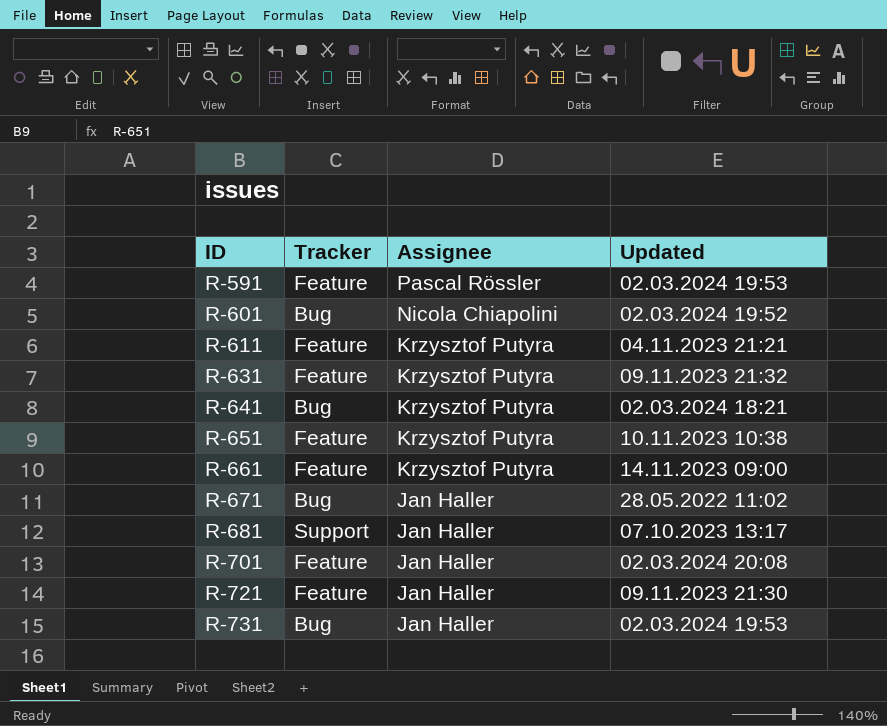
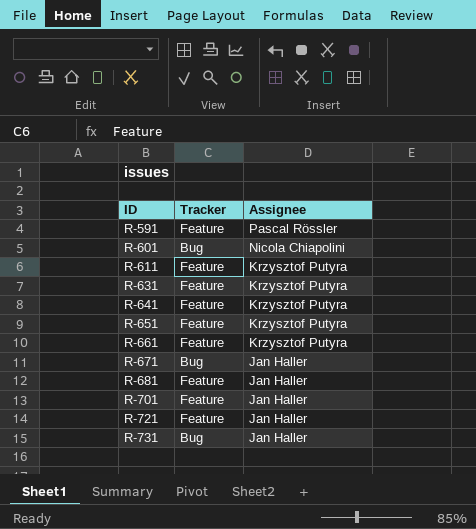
column Updated | position: 4 -> none
R-641 | Tracker: Bug -> Feature
R-681 | Tracker: Support -> Feature

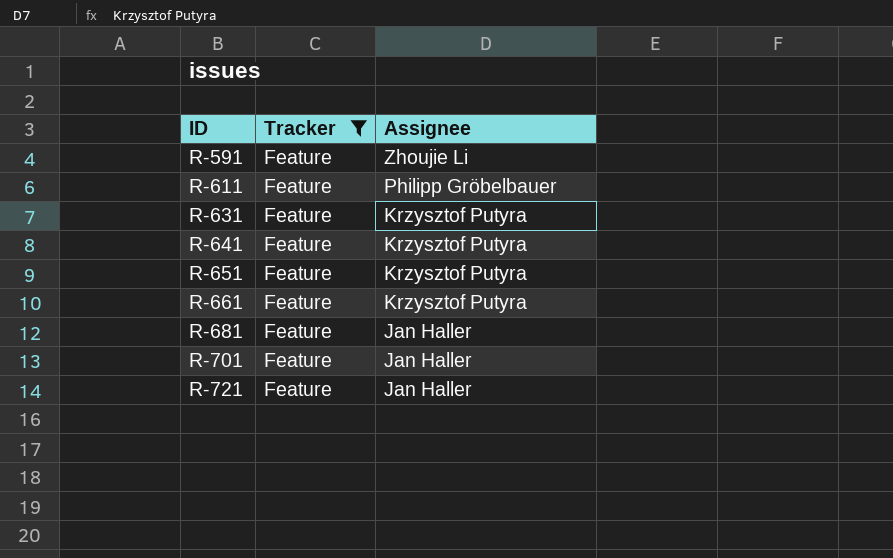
filter: none -> Tracker = Feature
R-591 | Assignee: Pascal Rössler -> Zhoujie Li
R-611 | Assignee: Krzysztof Putyra -> Philipp Gröbelbauer

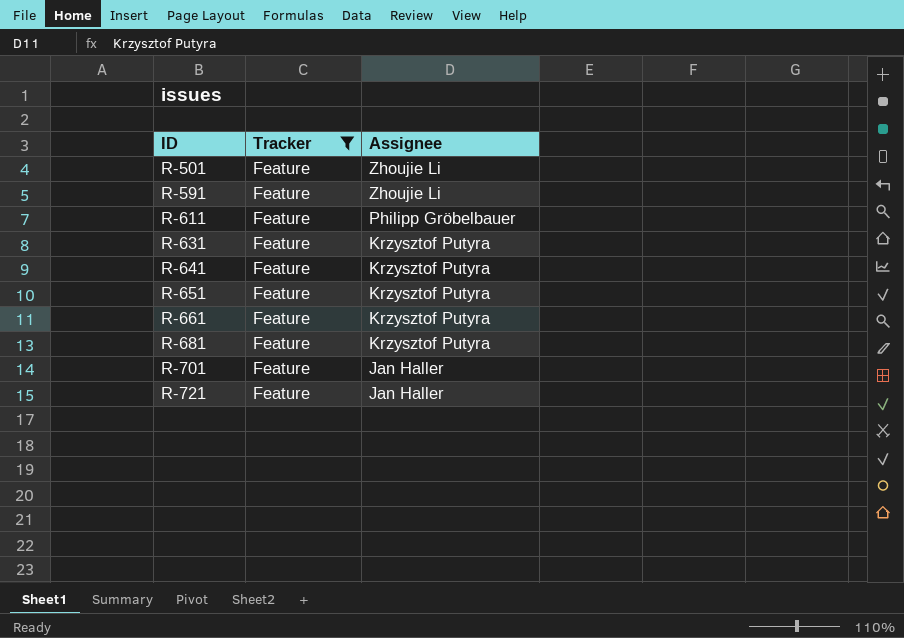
row R-501: none -> Feature | Zhoujie Li
R-681 | Assignee: Jan Haller -> Krzysztof Putyra

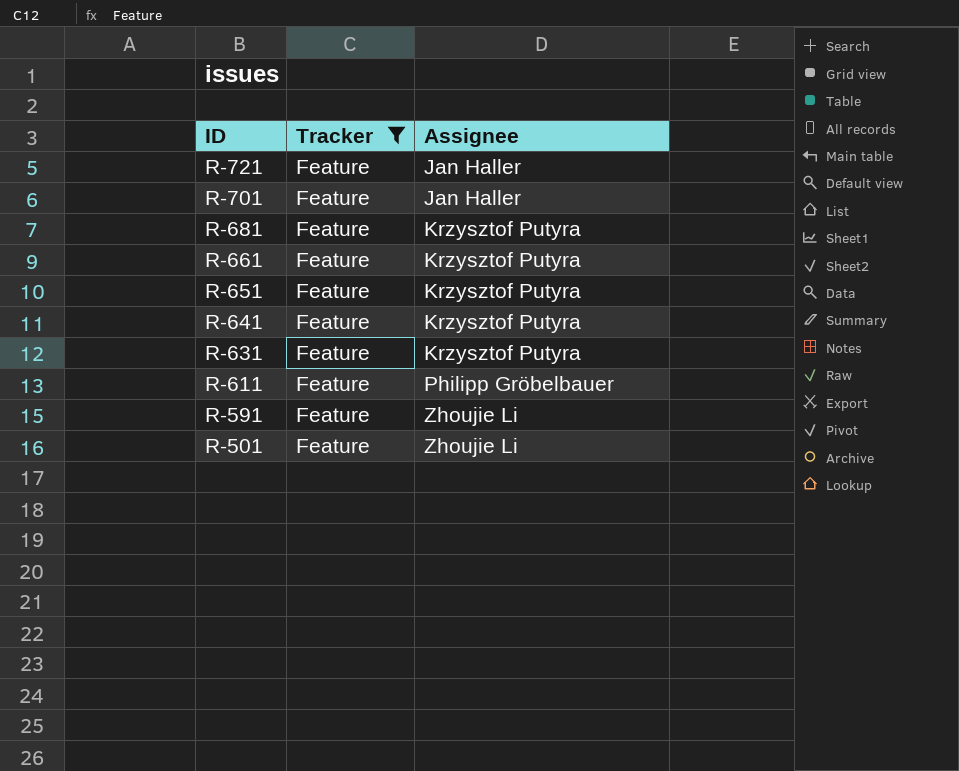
row order: ID ascending -> ID descending

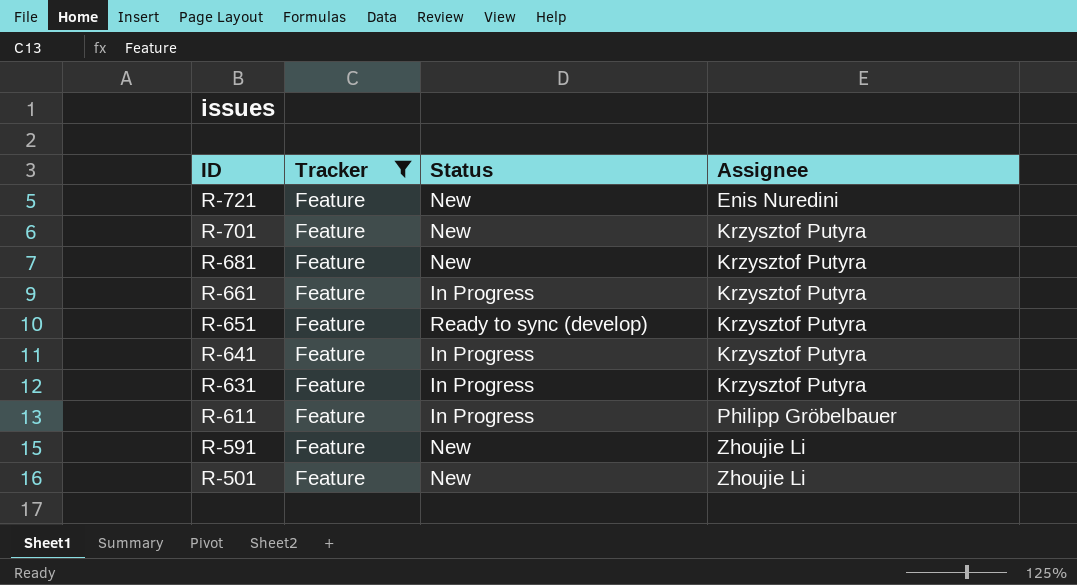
column Status | position: none -> 3
R-721 | Assignee: Jan Haller -> Enis Nuredini
R-701 | Assignee: Jan Haller -> Krzysztof Putyra

